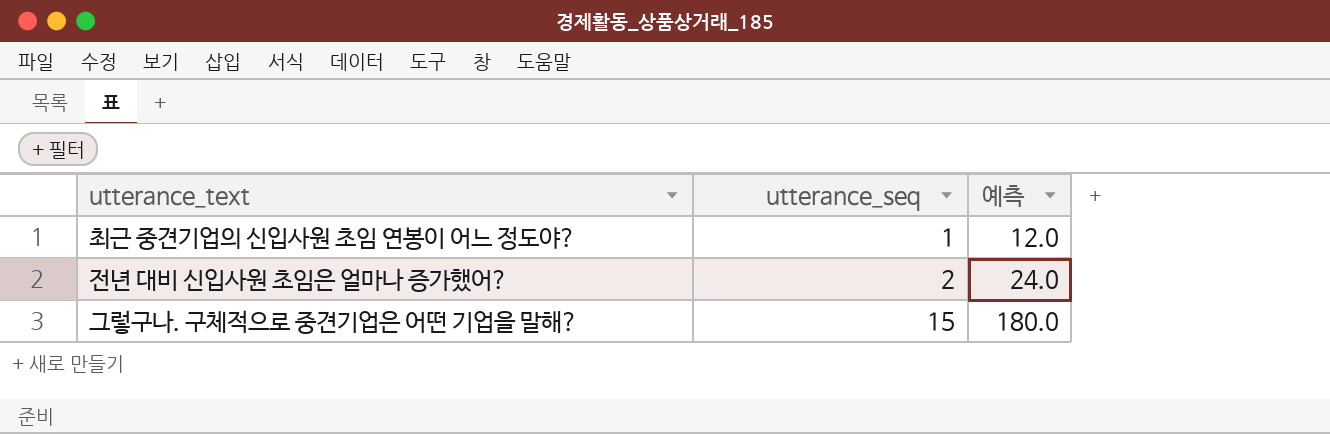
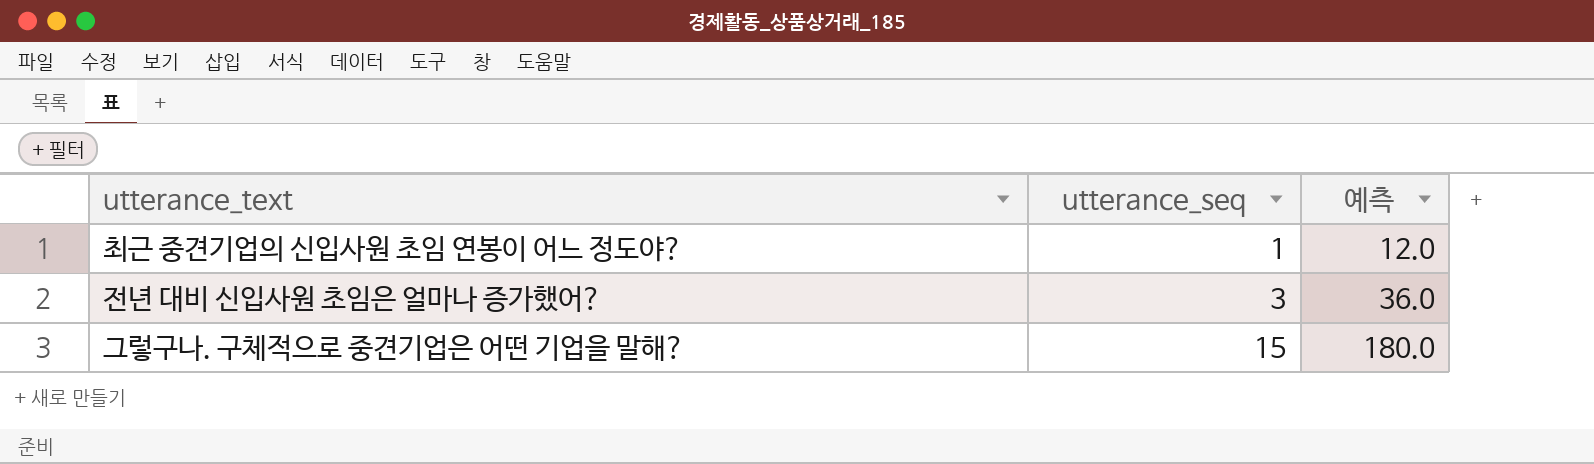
전년 대비 신입사원 초임은 얼마나 증가했어? | utterance_seq: 2 -> 3
전년 대비 신입사원 초임은 얼마나 증가했어? | 예측: 24.0 -> 36.0

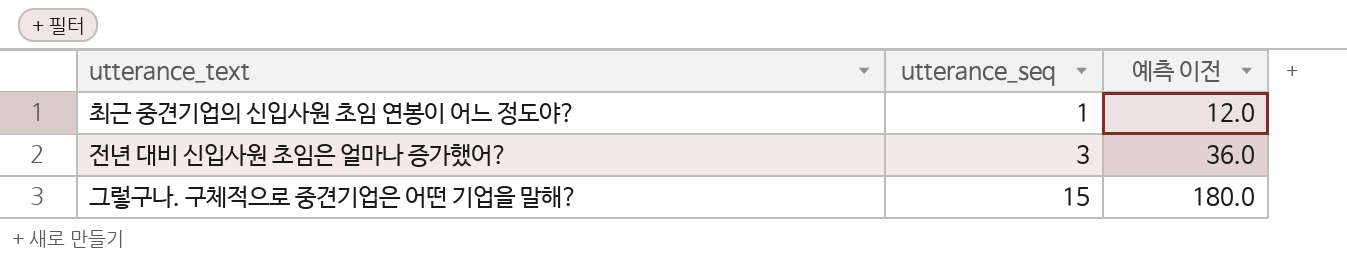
column name: 예측 -> 예측 이전

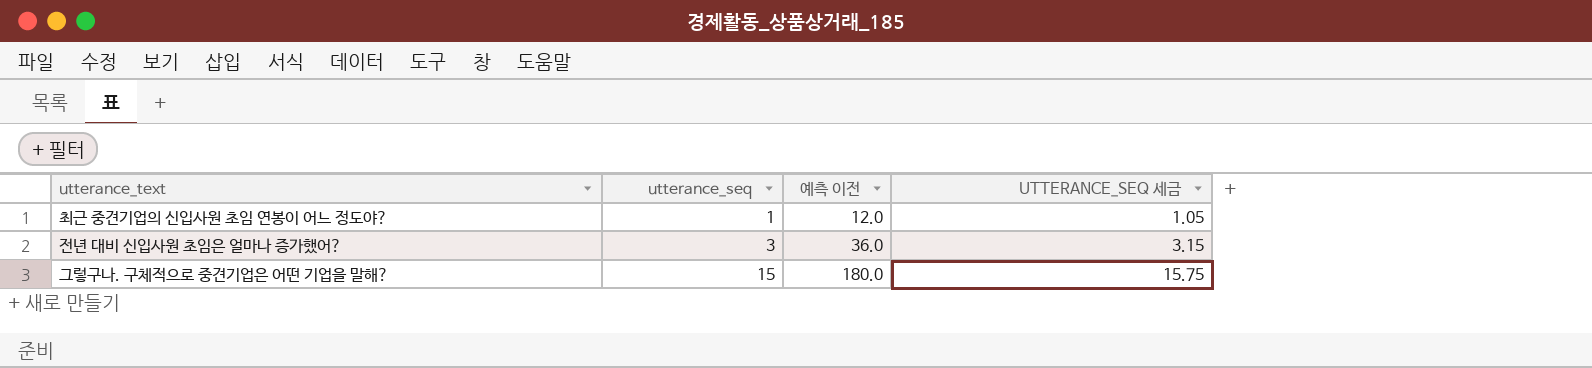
column UTTERANCE_SEQ 세금 | formula: none -> [utterance_seq] * 1.05

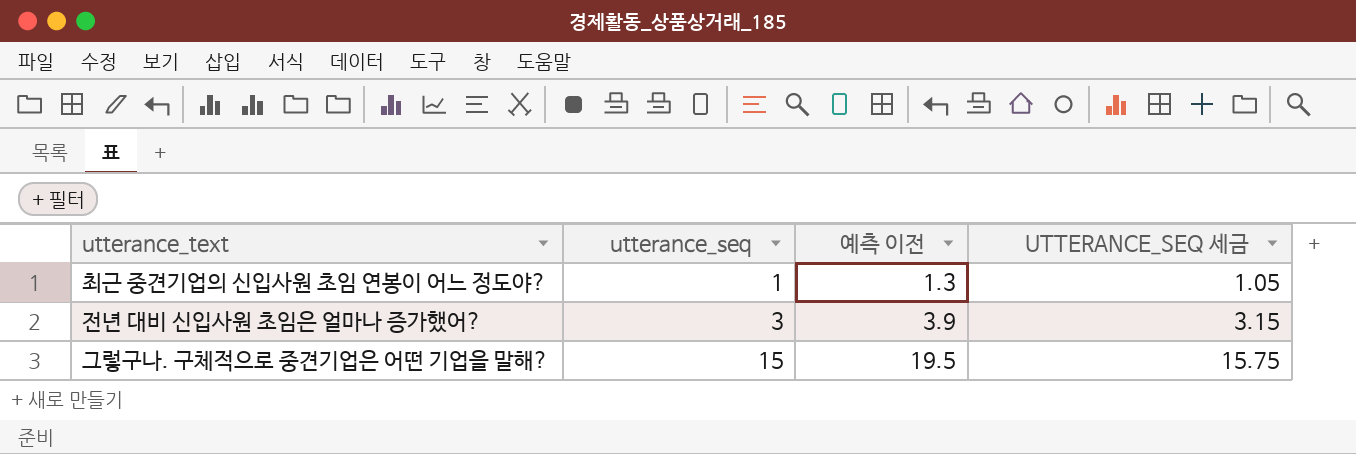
column 예측 이전 | formula: [utterance_seq] * 12 -> [utterance_seq] * 1.3

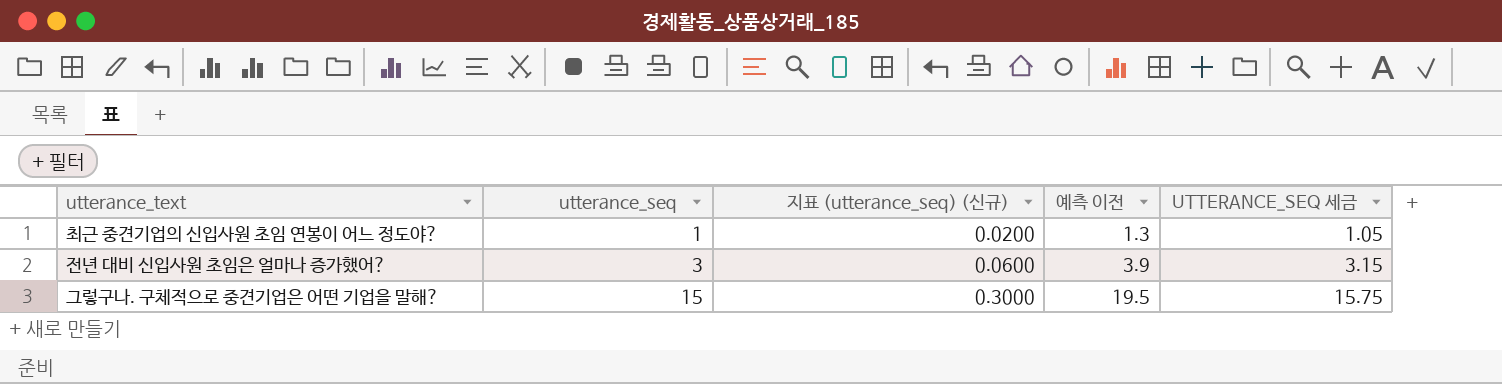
column 지표 (utterance_seq) (신규) | formula: none -> [utterance_seq] * 0.02

